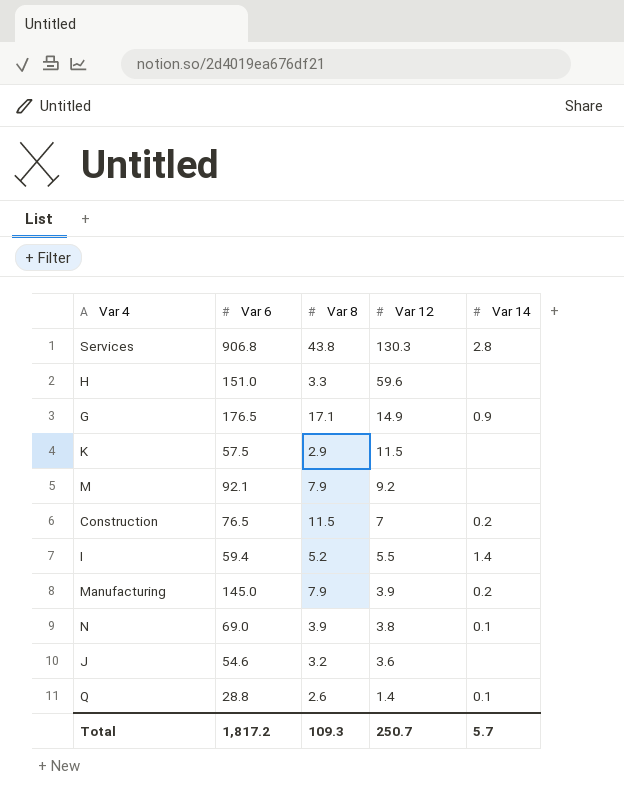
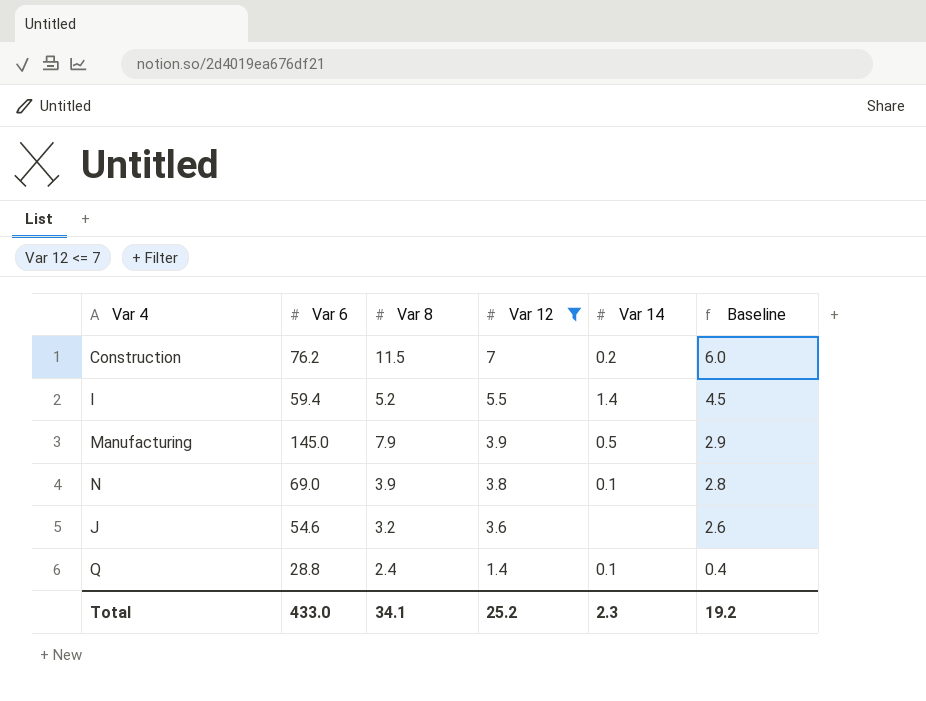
filter: none -> Var 12 <= 7
column Baseline | formula: none -> [Var 12] - 1
Construction | Var 6: 76.5 -> 76.2
Manufacturing | Var 14: 0.2 -> 0.5
Q | Var 8: 2.6 -> 2.4
Total | Var 6: 1,817.2 -> 433.0
Total | Var 8: 109.3 -> 34.1
Total | Var 12: 250.7 -> 25.2
Total | Var 14: 5.7 -> 2.3

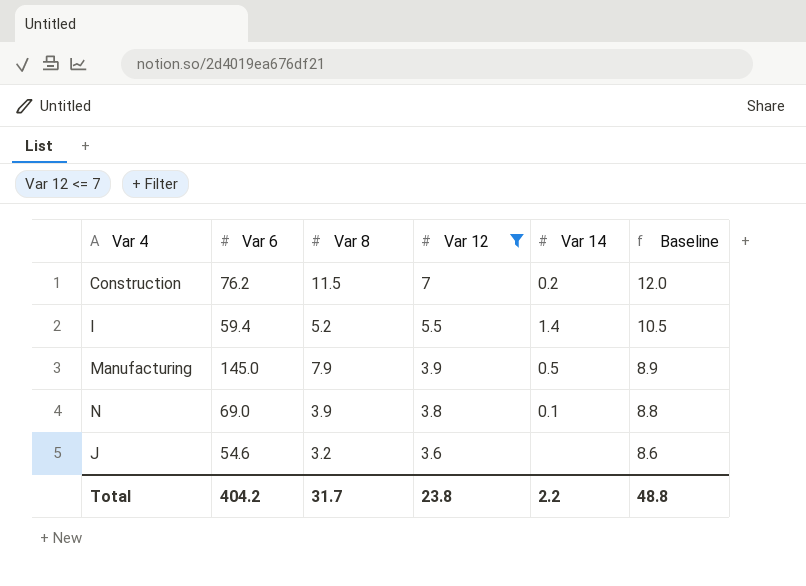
column Baseline | formula: [Var 12] - 1 -> [Var 12] + 5
row Q: 28.8 | 2.4 | 1.4 | 0.1 | 0.4 -> none
Total | Var 6: 433.0 -> 404.2
Total | Var 8: 34.1 -> 31.7
Total | Var 12: 25.2 -> 23.8
Total | Var 14: 2.3 -> 2.2
Total | Baseline: 19.2 -> 48.8

